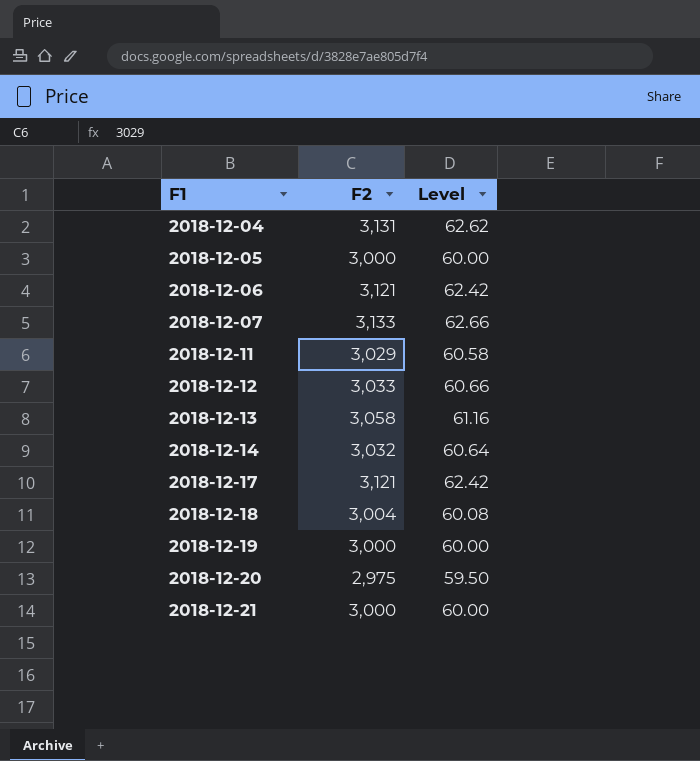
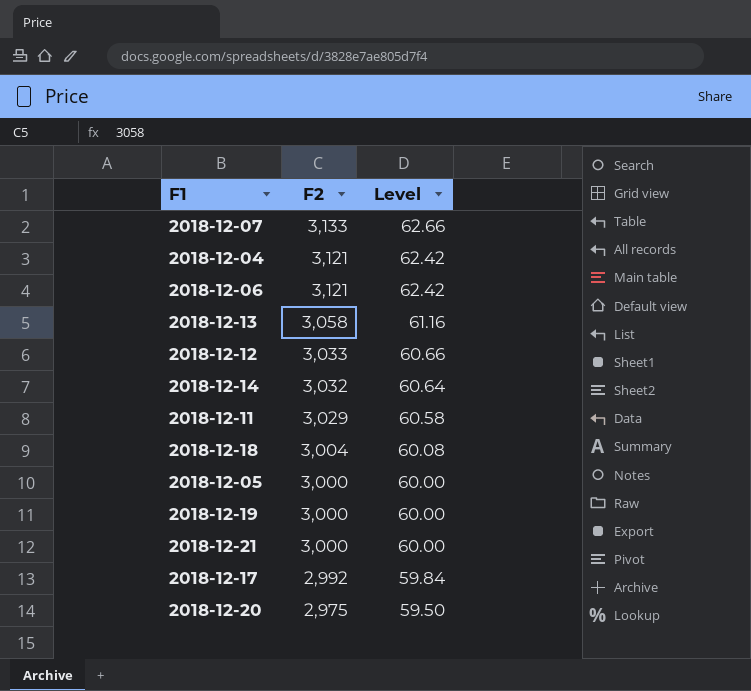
row order: F1 ascending -> F2 descending
2018-12-04 | F2: 3,131 -> 3,121
2018-12-04 | Level: 62.62 -> 62.42
2018-12-17 | F2: 3,121 -> 2,992
2018-12-17 | Level: 62.42 -> 59.84

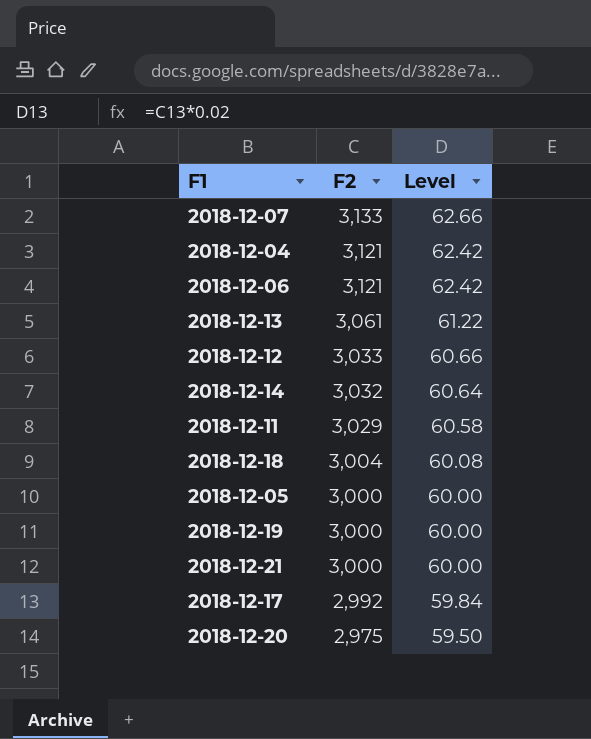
2018-12-13 | F2: 3,058 -> 3,061
2018-12-13 | Level: 61.16 -> 61.22

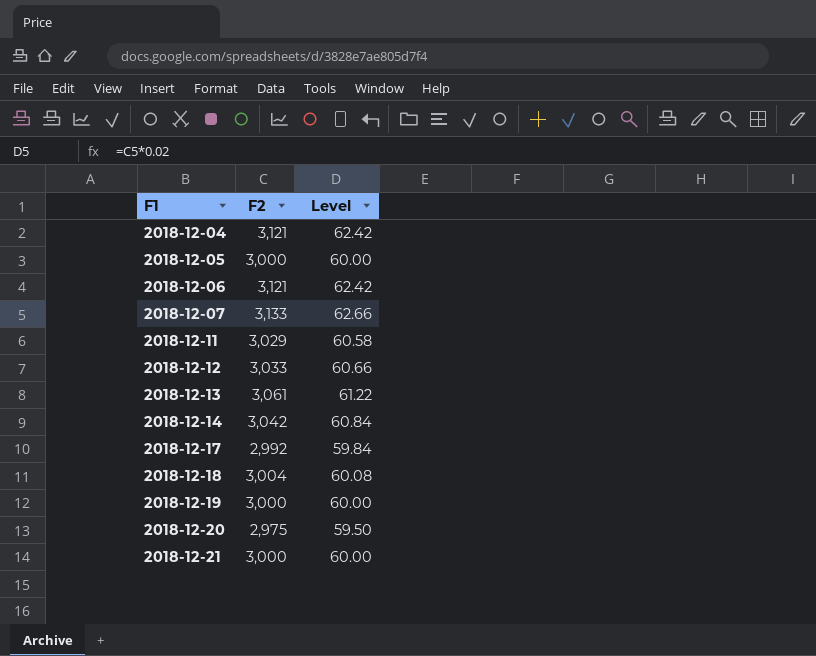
row order: F2 descending -> F1 ascending
2018-12-14 | F2: 3,032 -> 3,042
2018-12-14 | Level: 60.64 -> 60.84

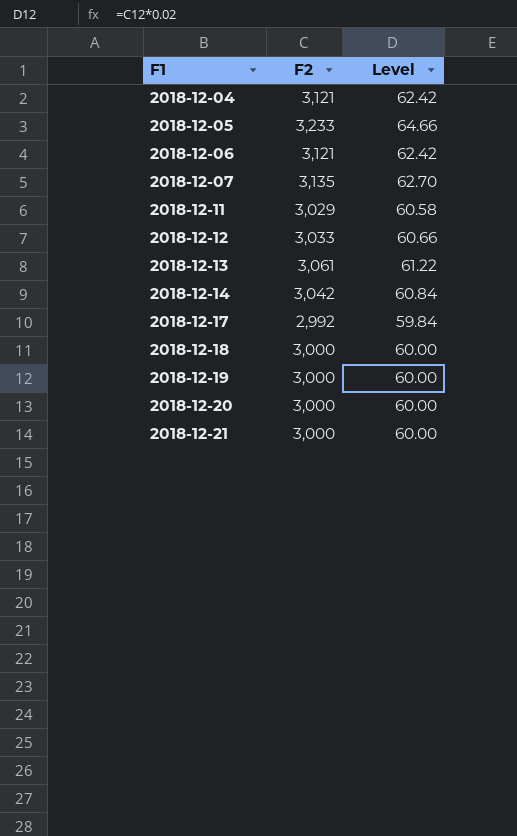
2018-12-05 | F2: 3,000 -> 3,233
2018-12-05 | Level: 60.00 -> 64.66
2018-12-07 | F2: 3,133 -> 3,135
2018-12-07 | Level: 62.66 -> 62.70
2018-12-18 | F2: 3,004 -> 3,000
2018-12-18 | Level: 60.08 -> 60.00
2018-12-20 | F2: 2,975 -> 3,000
2018-12-20 | Level: 59.50 -> 60.00

